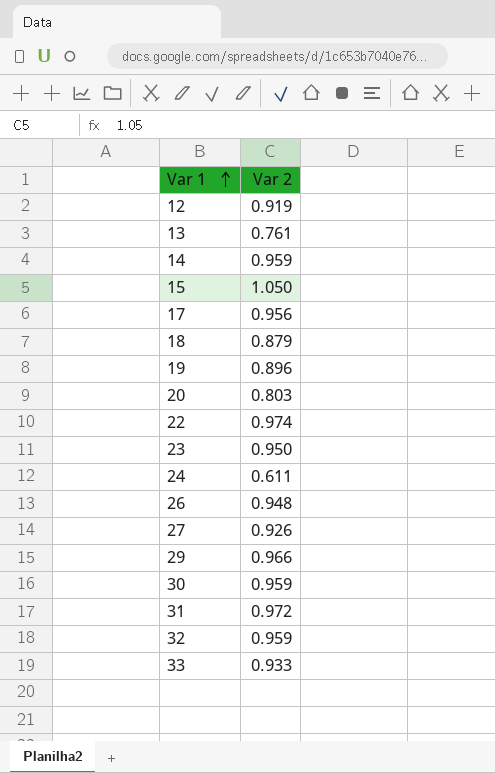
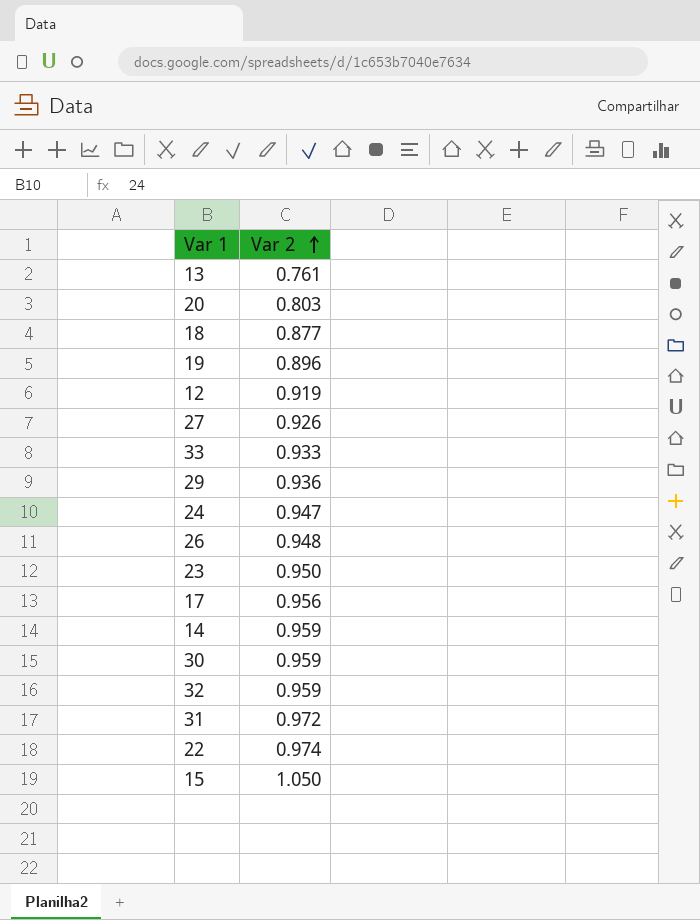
row order: Var 1 ascending -> Var 2 ascending
18 | Var 2: 0.879 -> 0.877
29 | Var 2: 0.966 -> 0.936
24 | Var 2: 0.611 -> 0.947

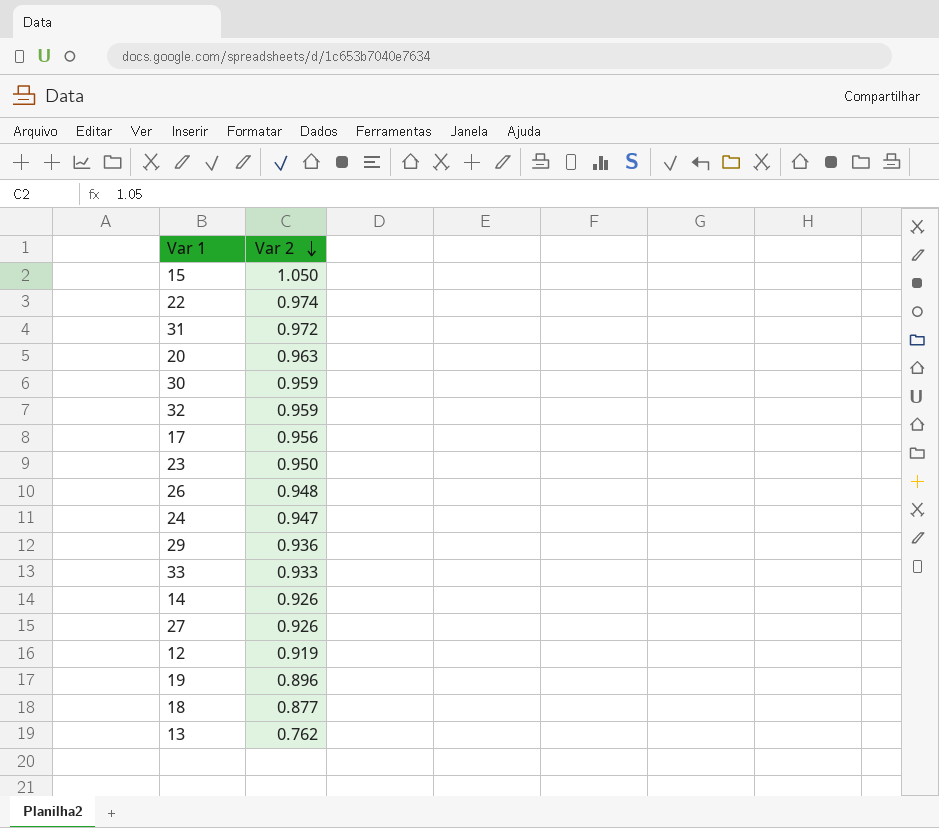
row order: Var 2 ascending -> Var 2 descending
20 | Var 2: 0.803 -> 0.963
14 | Var 2: 0.959 -> 0.926
13 | Var 2: 0.761 -> 0.762

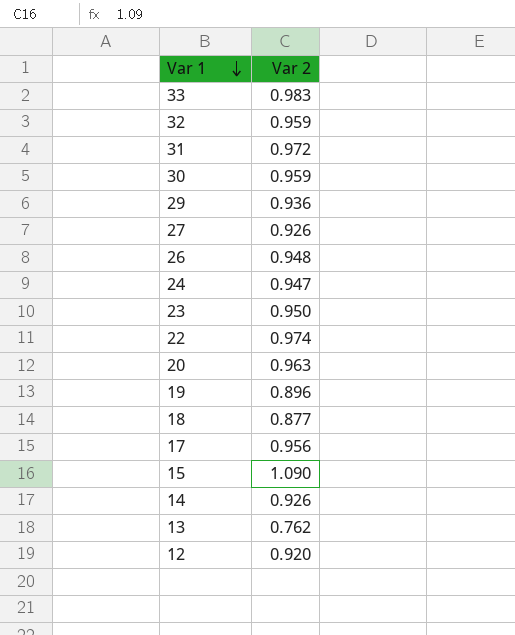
row order: Var 2 descending -> Var 1 descending
33 | Var 2: 0.933 -> 0.983
15 | Var 2: 1.050 -> 1.090
12 | Var 2: 0.919 -> 0.920

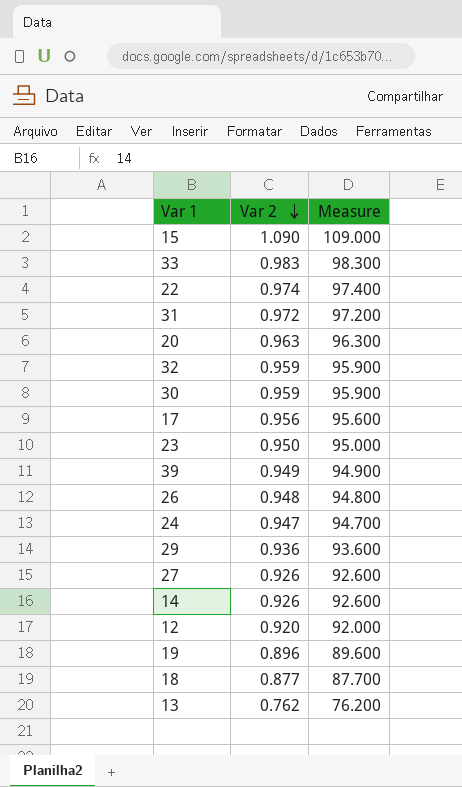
row order: Var 1 descending -> Var 2 descending
column Measure | formula: none -> [Var 2] * 100
row 39: none -> 0.949 | 94.900

